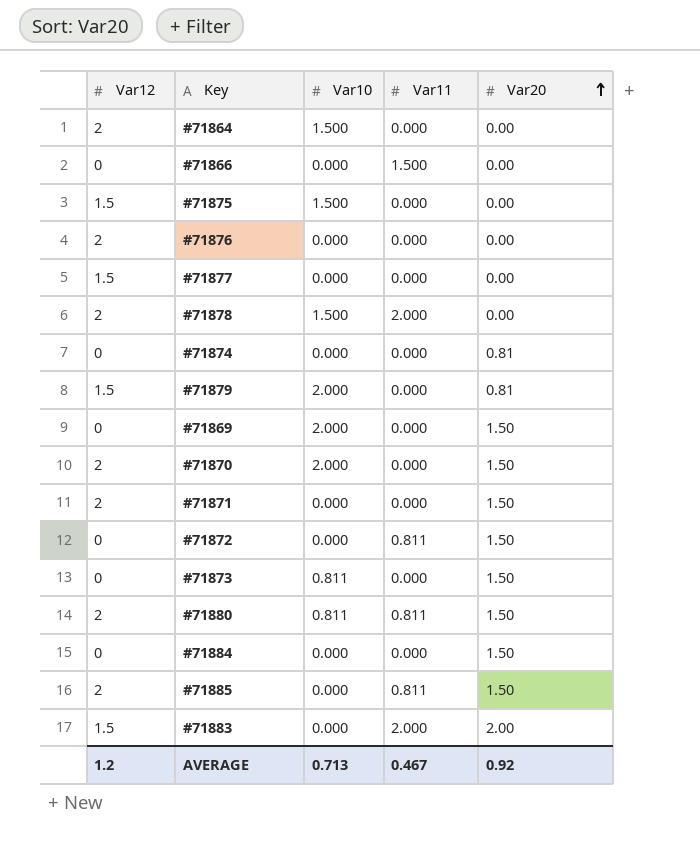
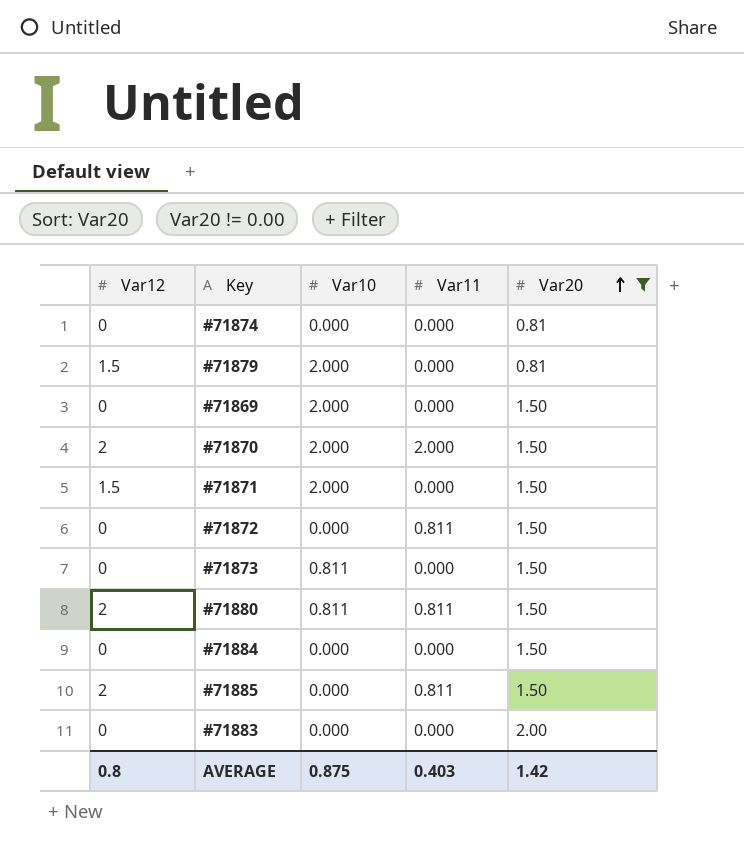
filter: none -> Var20 != 0.00
#71870 | Var11: 0.000 -> 2.000
#71871 | Var12: 2 -> 1.5
#71871 | Var10: 0.000 -> 2.000
#71883 | Var12: 1.5 -> 0
#71883 | Var11: 2.000 -> 0.000
AVERAGE | Var12: 1.2 -> 0.8
AVERAGE | Var10: 0.713 -> 0.875
AVERAGE | Var11: 0.467 -> 0.403
AVERAGE | Var20: 0.92 -> 1.42

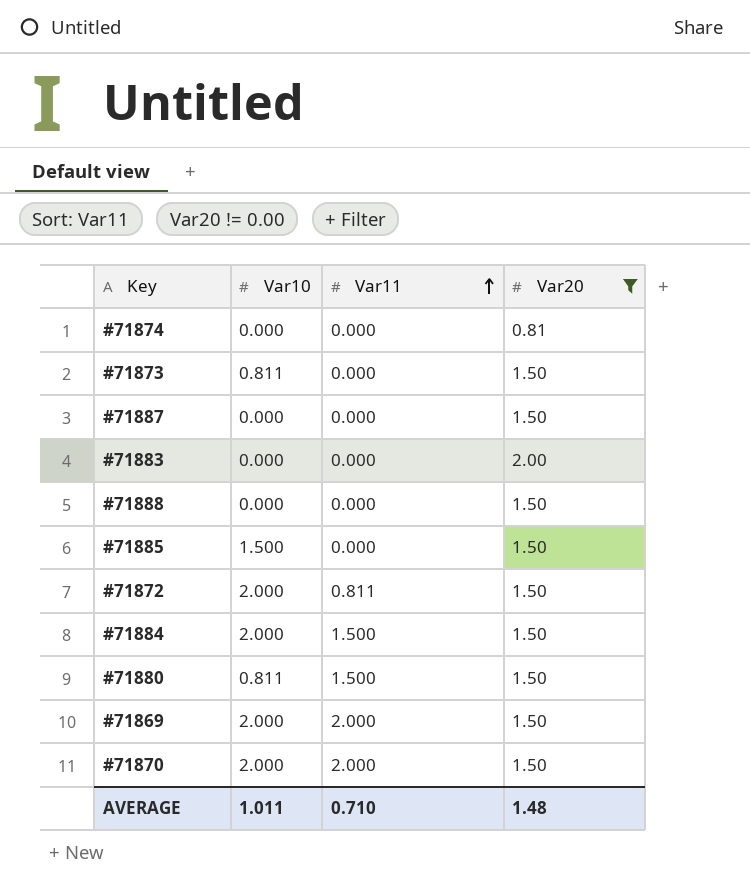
row order: Var20 ascending -> Var11 ascending
column Var12 | position: 1 -> none
row #71879: 1.5 | 2.000 | 0.000 | 0.81 -> none
row #71871: 1.5 | 2.000 | 0.000 | 1.50 -> none
row #71887: none -> 0.000 | 0.000 | 1.50
row #71888: none -> 0.000 | 0.000 | 1.50
#71885 | Var10: 0.000 -> 1.500
#71885 | Var11: 0.811 -> 0.000
#71872 | Var10: 0.000 -> 2.000
#71884 | Var10: 0.000 -> 2.000
#71884 | Var11: 0.000 -> 1.500
#71880 | Var11: 0.811 -> 1.500
#71869 | Var11: 0.000 -> 2.000
AVERAGE | Var10: 0.875 -> 1.011
AVERAGE | Var11: 0.403 -> 0.710
AVERAGE | Var20: 1.42 -> 1.48

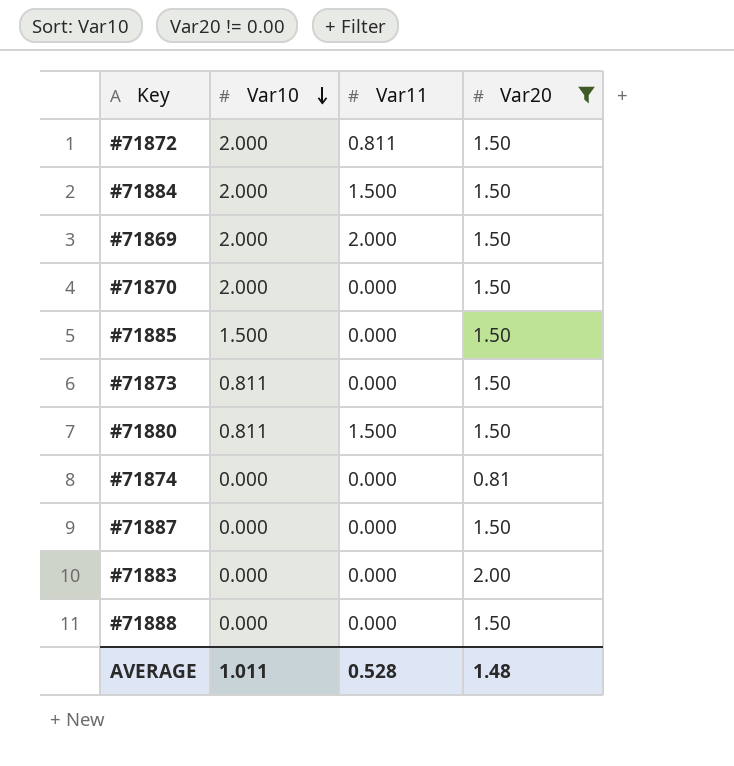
row order: Var11 ascending -> Var10 descending
#71870 | Var11: 2.000 -> 0.000
AVERAGE | Var11: 0.710 -> 0.528

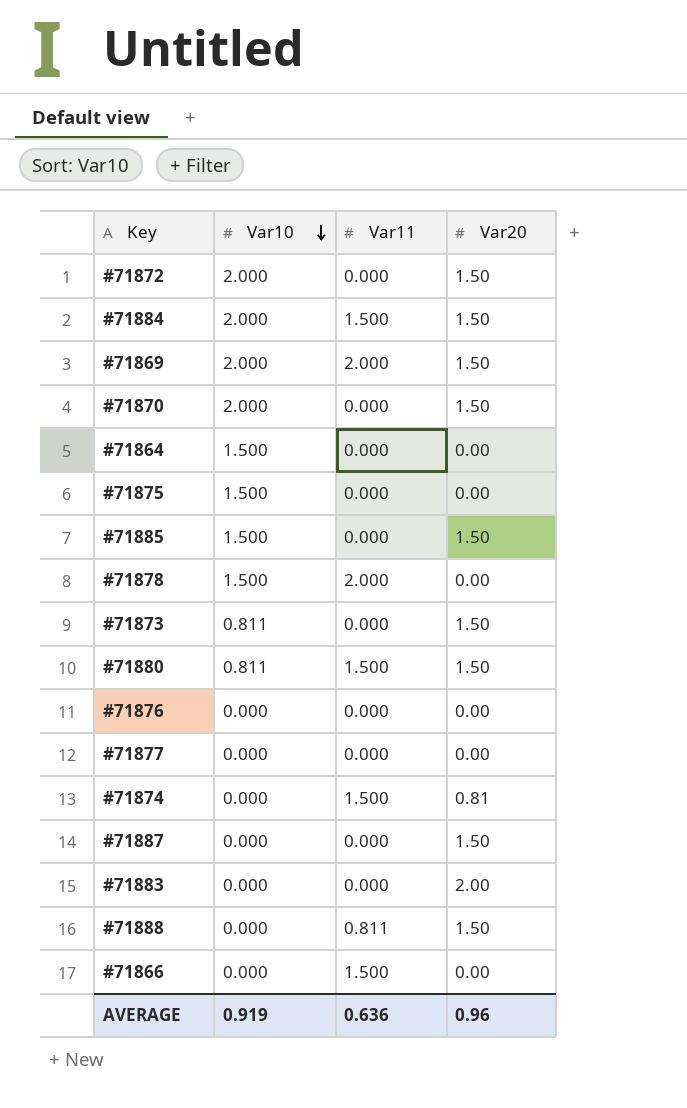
filter: Var20 != 0.00 -> none
#71872 | Var11: 0.811 -> 0.000
#71874 | Var11: 0.000 -> 1.500
#71888 | Var11: 0.000 -> 0.811
AVERAGE | Var10: 1.011 -> 0.919
AVERAGE | Var11: 0.528 -> 0.636
AVERAGE | Var20: 1.48 -> 0.96

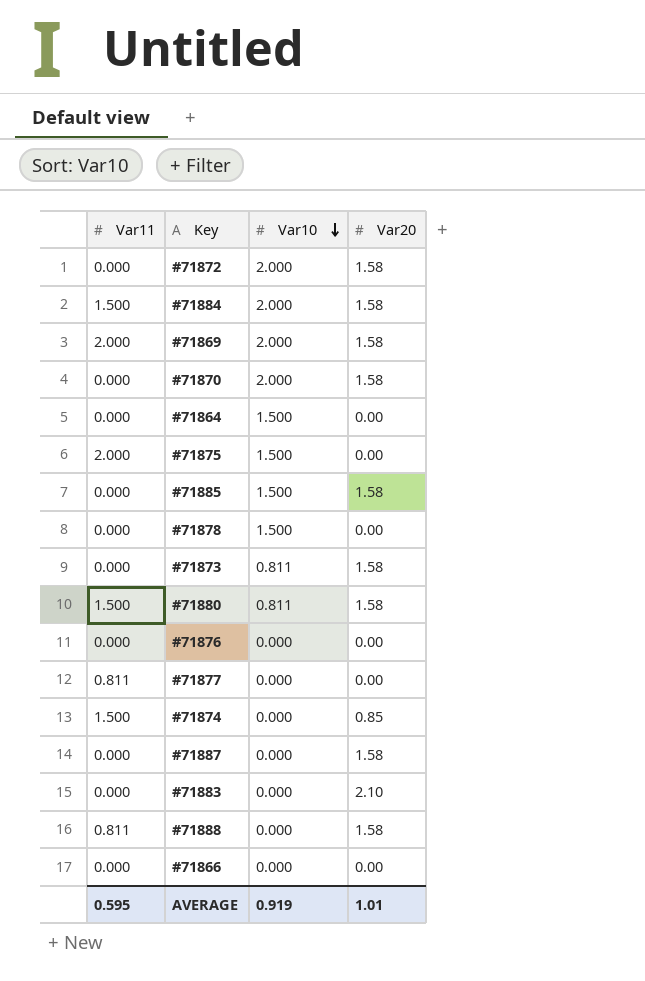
column Var11 | position: 3 -> 1
#71872 | Var20: 1.50 -> 1.58
#71884 | Var20: 1.50 -> 1.58
#71869 | Var20: 1.50 -> 1.58
#71870 | Var20: 1.50 -> 1.58
#71875 | Var11: 0.000 -> 2.000
#71885 | Var20: 1.50 -> 1.58
#71878 | Var11: 2.000 -> 0.000
#71873 | Var20: 1.50 -> 1.58
#71880 | Var20: 1.50 -> 1.58
#71877 | Var11: 0.000 -> 0.811
#71874 | Var20: 0.81 -> 0.85
#71887 | Var20: 1.50 -> 1.58
#71883 | Var20: 2.00 -> 2.10
#71888 | Var20: 1.50 -> 1.58
#71866 | Var11: 1.500 -> 0.000
AVERAGE | Var11: 0.636 -> 0.595
AVERAGE | Var20: 0.96 -> 1.01

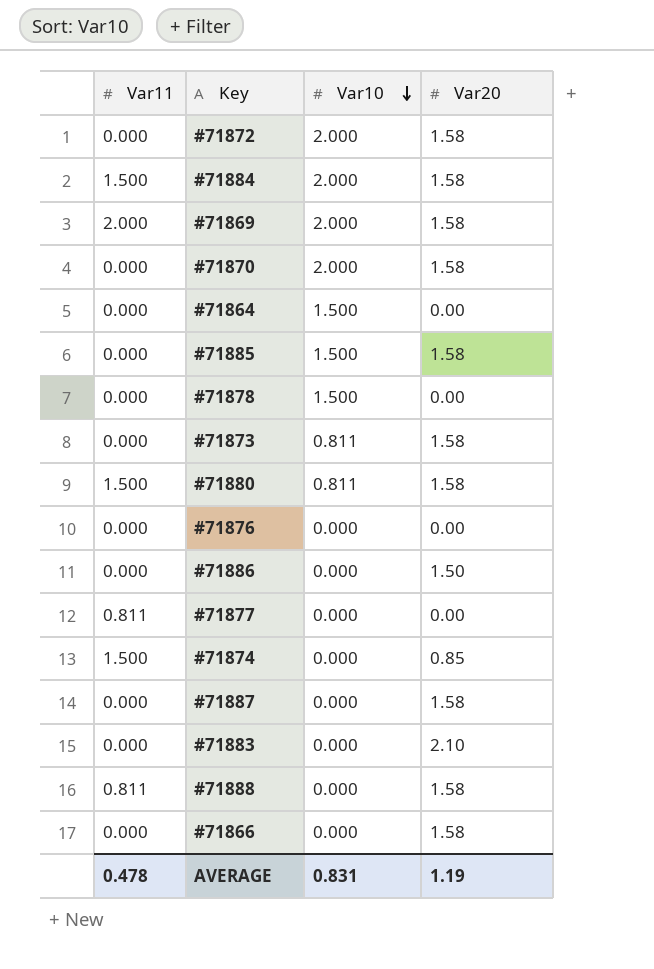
row #71875: 2.000 | 1.500 | 0.00 -> none
row #71886: none -> 0.000 | 0.000 | 1.50
#71866 | Var20: 0.00 -> 1.58
AVERAGE | Var11: 0.595 -> 0.478
AVERAGE | Var10: 0.919 -> 0.831
AVERAGE | Var20: 1.01 -> 1.19

